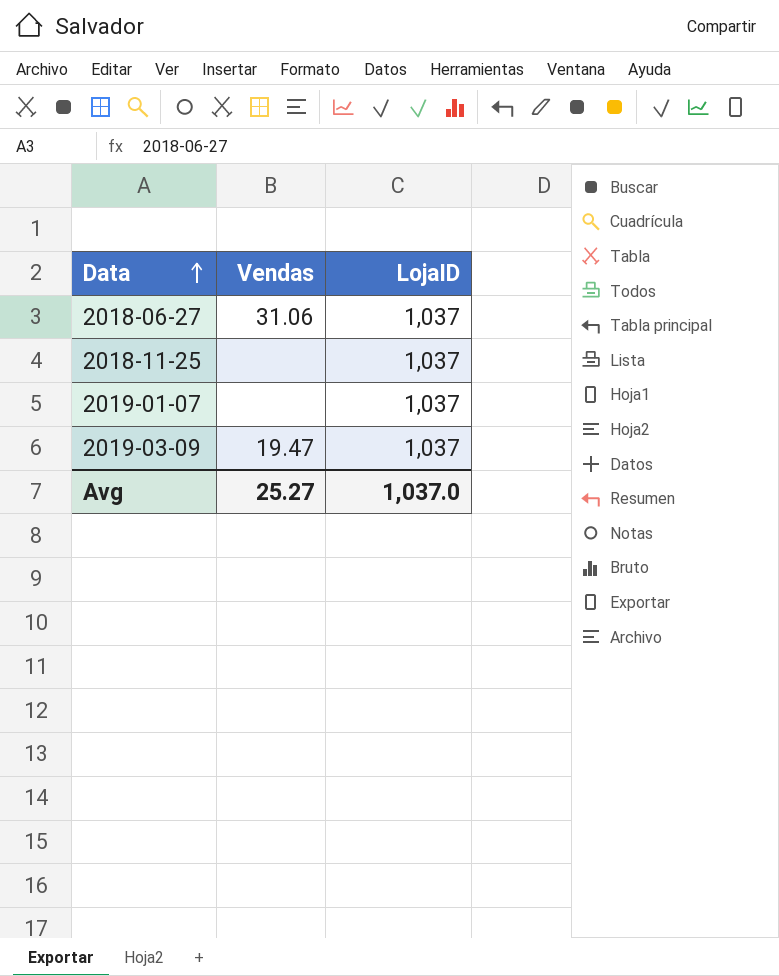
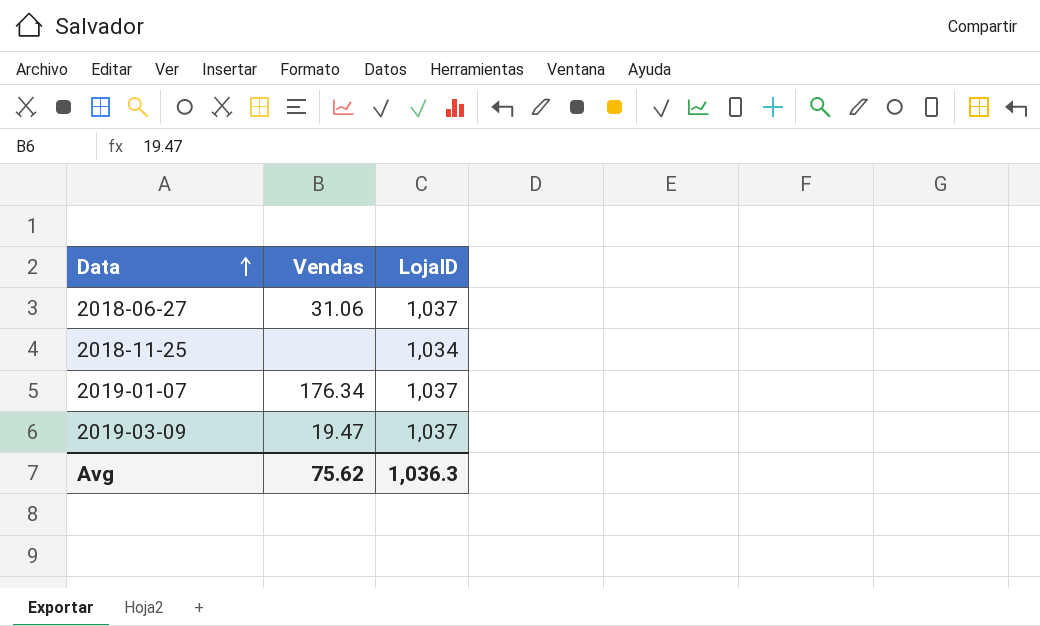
2018-11-25 | LojaID: 1,037 -> 1,034
2019-01-07 | Vendas: none -> 176.34
Avg | Vendas: 25.27 -> 75.62
Avg | LojaID: 1,037.0 -> 1,036.3

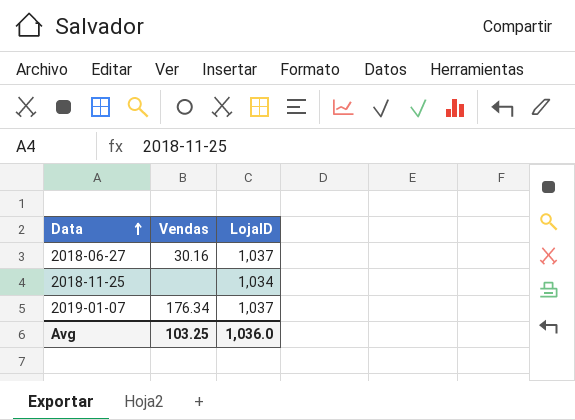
row 2019-03-09: 19.47 | 1,037 -> none
2018-06-27 | Vendas: 31.06 -> 30.16
Avg | Vendas: 75.62 -> 103.25
Avg | LojaID: 1,036.3 -> 1,036.0

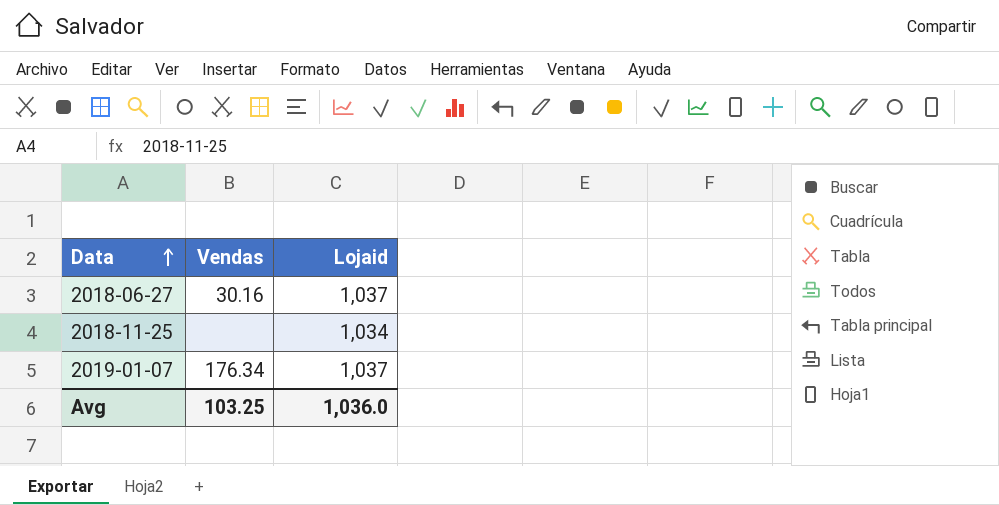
column name: LojaID -> Lojaid

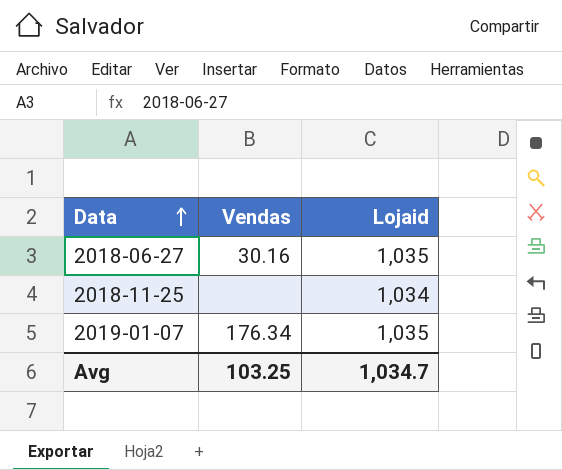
2018-06-27 | Lojaid: 1,037 -> 1,035
2019-01-07 | Lojaid: 1,037 -> 1,035
Avg | Lojaid: 1,036.0 -> 1,034.7

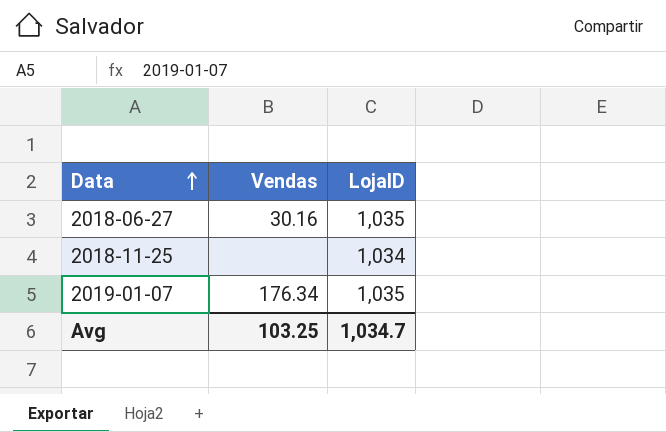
column name: Lojaid -> LojaID

